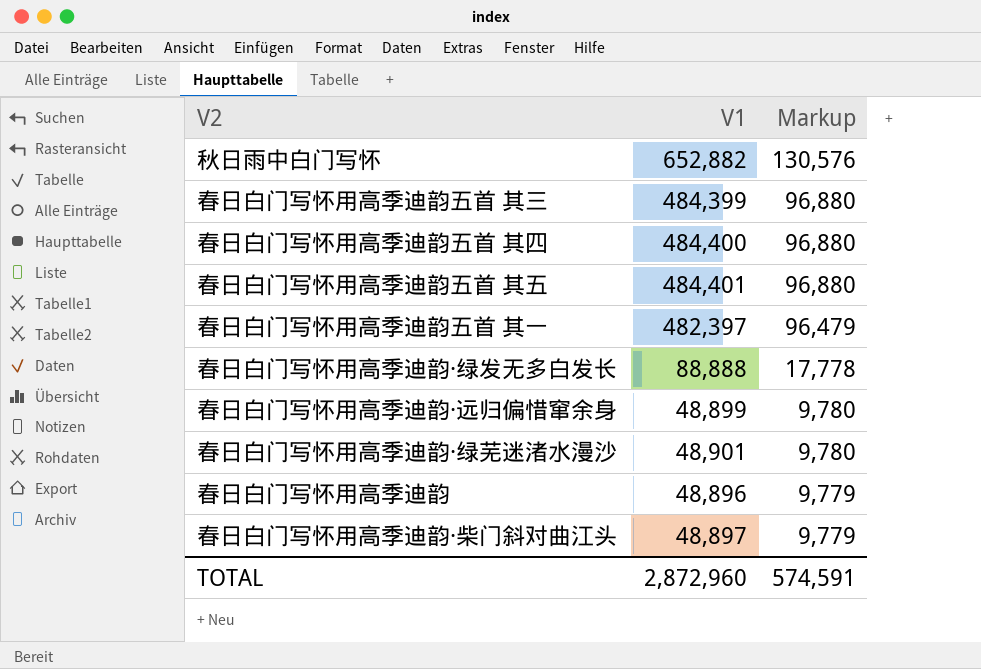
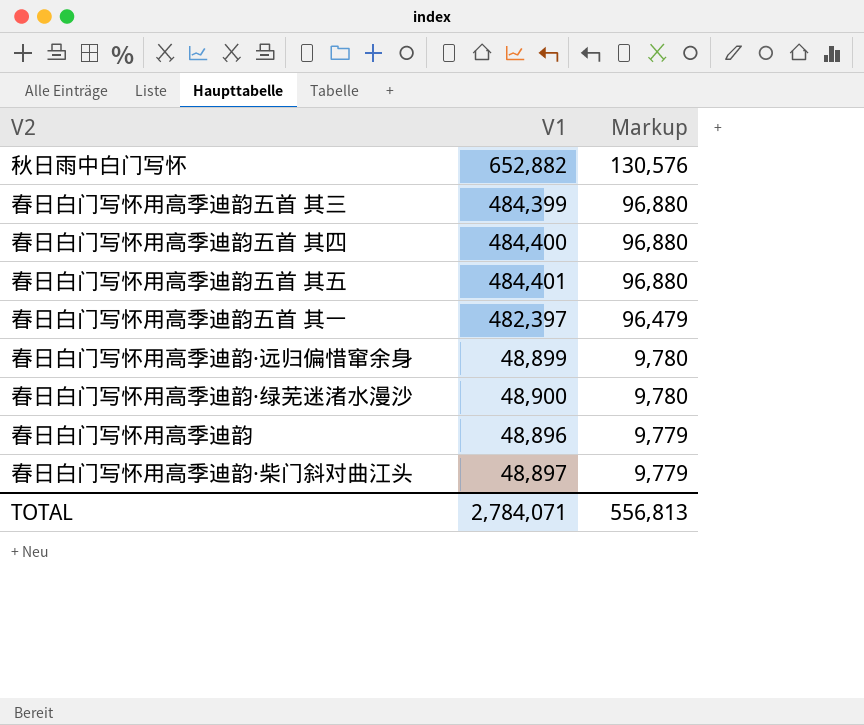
row 春日白门写怀用高季迪韵·绿发无多白发长: 88,888 | 17,778 -> none
春日白门写怀用高季迪韵·绿芜迷渚水漫沙 | V1: 48,901 -> 48,900
TOTAL | V1: 2,872,960 -> 2,784,071
TOTAL | Markup: 574,591 -> 556,813

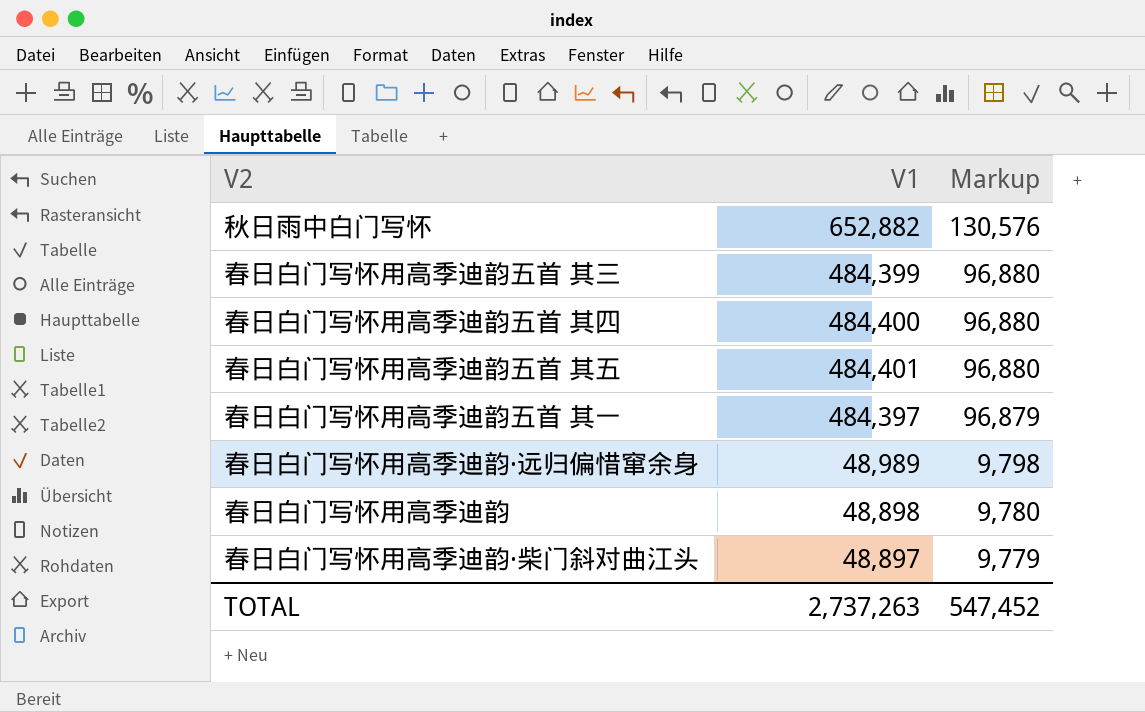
row 春日白门写怀用高季迪韵·绿芜迷渚水漫沙: 48,900 | 9,780 -> none
春日白门写怀用高季迪韵五首 其一 | V1: 482,397 -> 484,397
春日白门写怀用高季迪韵五首 其一 | Markup: 96,479 -> 96,879
春日白门写怀用高季迪韵·远归偏惜窜余身 | V1: 48,899 -> 48,989
春日白门写怀用高季迪韵·远归偏惜窜余身 | Markup: 9,780 -> 9,798
春日白门写怀用高季迪韵 | V1: 48,896 -> 48,898
春日白门写怀用高季迪韵 | Markup: 9,779 -> 9,780
TOTAL | V1: 2,784,071 -> 2,737,263
TOTAL | Markup: 556,813 -> 547,452

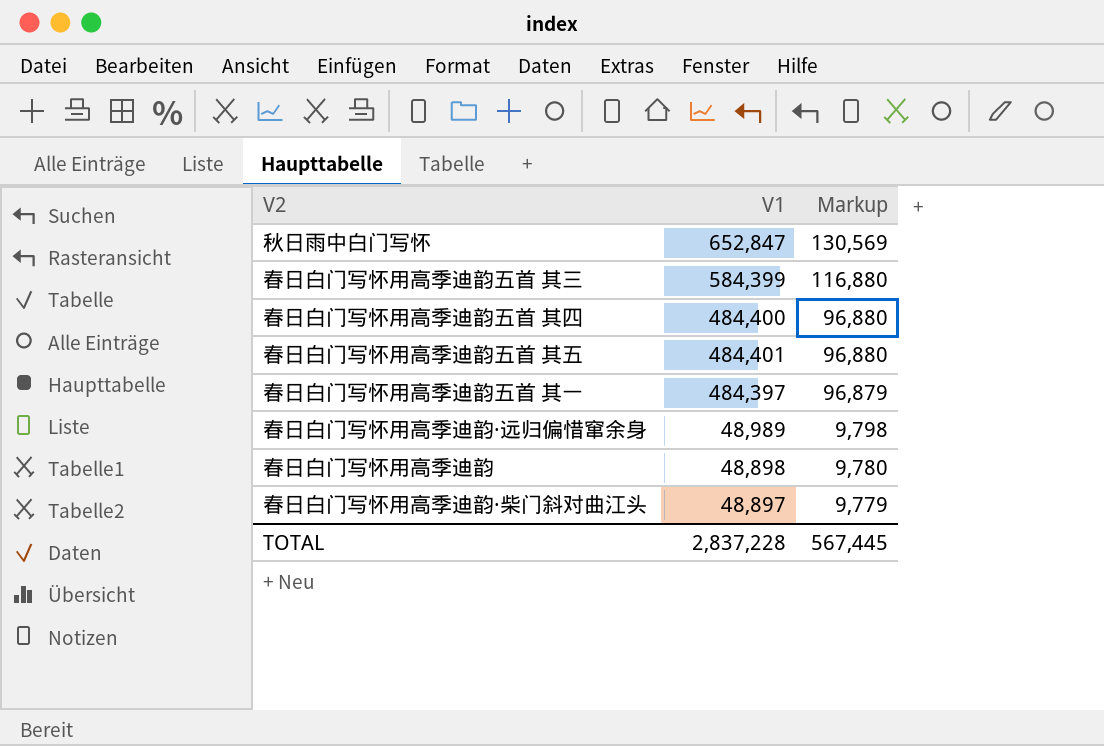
秋日雨中白门写怀 | V1: 652,882 -> 652,847
秋日雨中白门写怀 | Markup: 130,576 -> 130,569
春日白门写怀用高季迪韵五首 其三 | V1: 484,399 -> 584,399
春日白门写怀用高季迪韵五首 其三 | Markup: 96,880 -> 116,880
TOTAL | V1: 2,737,263 -> 2,837,228
TOTAL | Markup: 547,452 -> 567,445

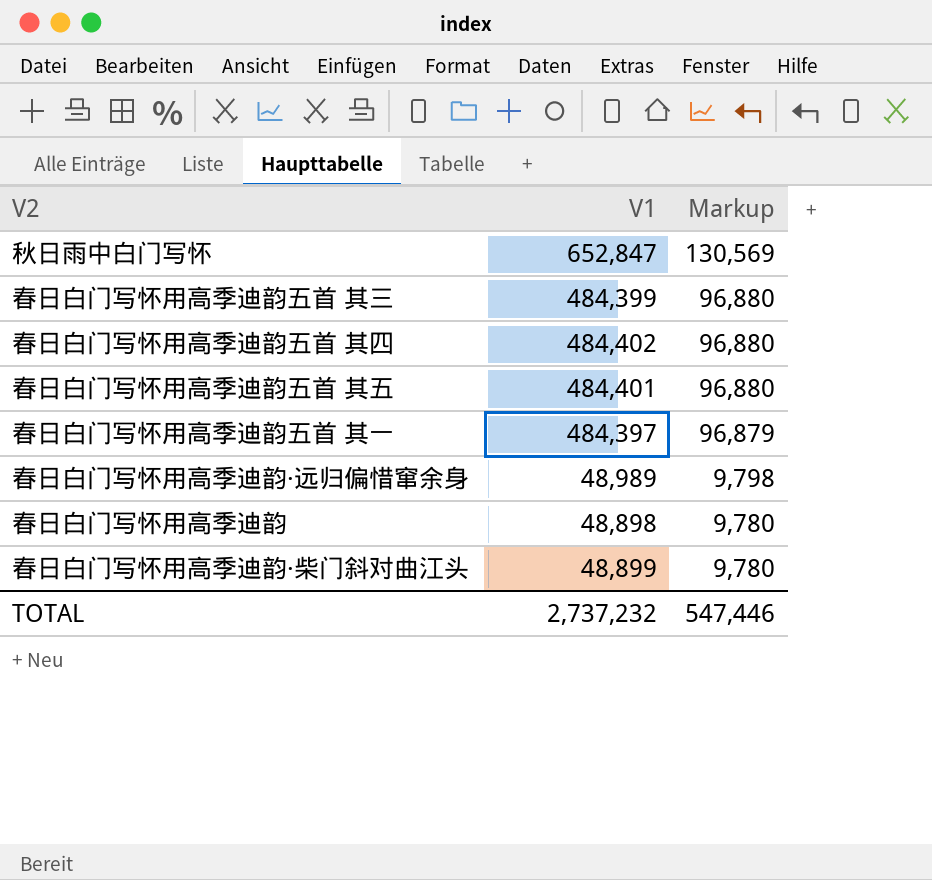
春日白门写怀用高季迪韵五首 其三 | V1: 584,399 -> 484,399
春日白门写怀用高季迪韵五首 其三 | Markup: 116,880 -> 96,880
春日白门写怀用高季迪韵五首 其四 | V1: 484,400 -> 484,402
春日白门写怀用高季迪韵·柴门斜对曲江头 | V1: 48,897 -> 48,899
春日白门写怀用高季迪韵·柴门斜对曲江头 | Markup: 9,779 -> 9,780
TOTAL | V1: 2,837,228 -> 2,737,232
TOTAL | Markup: 567,445 -> 547,446

